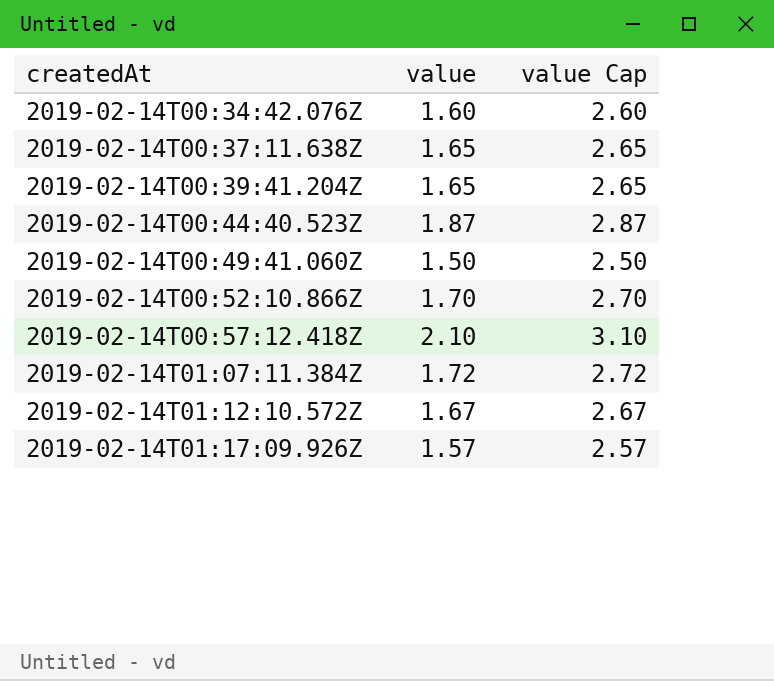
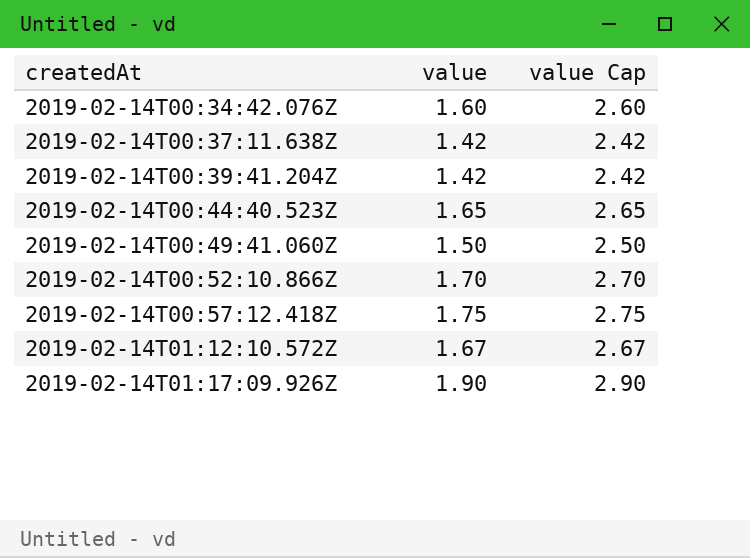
row 2019-02-14T01:07:11.384Z: 1.72 | 2.72 -> none
2019-02-14T00:37:11.638Z | value: 1.65 -> 1.42
2019-02-14T00:37:11.638Z | value Cap: 2.65 -> 2.42
2019-02-14T00:39:41.204Z | value: 1.65 -> 1.42
2019-02-14T00:39:41.204Z | value Cap: 2.65 -> 2.42
2019-02-14T00:44:40.523Z | value: 1.87 -> 1.65
2019-02-14T00:44:40.523Z | value Cap: 2.87 -> 2.65
2019-02-14T00:57:12.418Z | value: 2.10 -> 1.75
2019-02-14T00:57:12.418Z | value Cap: 3.10 -> 2.75
2019-02-14T01:17:09.926Z | value: 1.57 -> 1.90
2019-02-14T01:17:09.926Z | value Cap: 2.57 -> 2.90

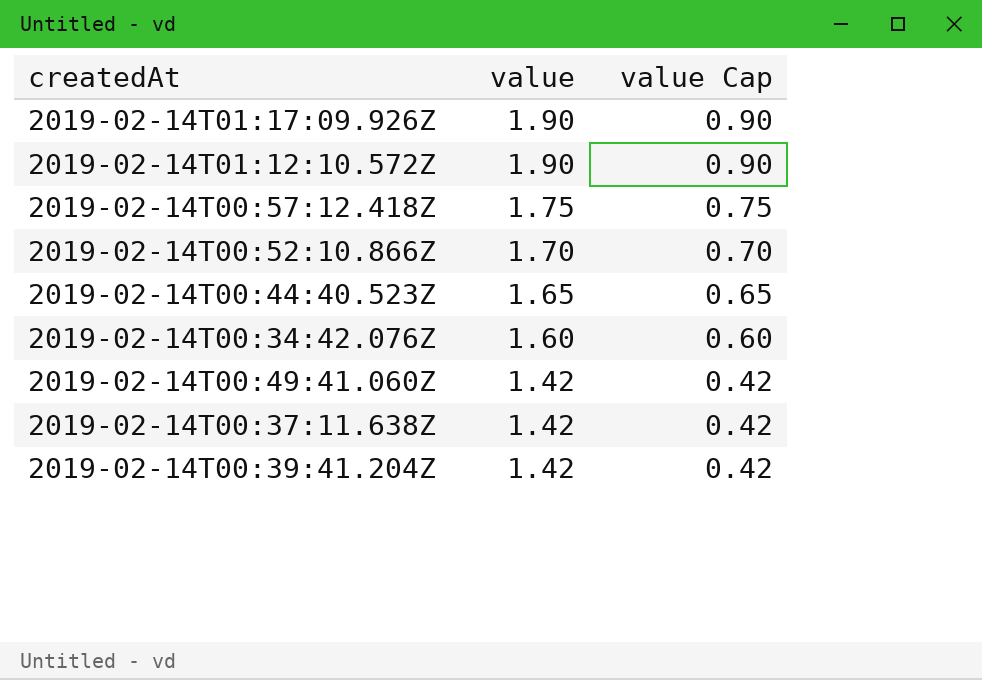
row order: createdAt ascending -> value descending
column value Cap | formula: [value] + 1 -> [value] - 1
2019-02-14T01:12:10.572Z | value: 1.67 -> 1.90
2019-02-14T00:49:41.060Z | value: 1.50 -> 1.42

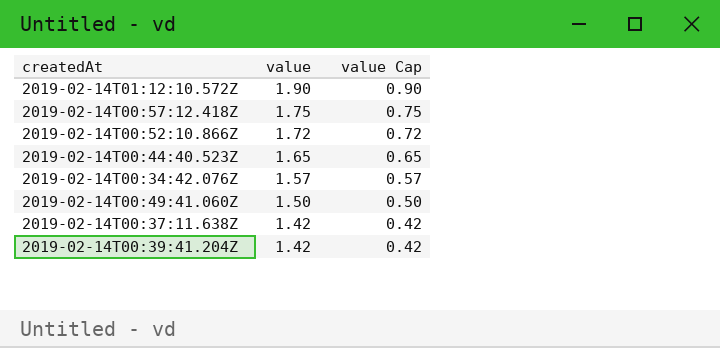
row 2019-02-14T01:17:09.926Z: 1.90 | 0.90 -> none
2019-02-14T00:52:10.866Z | value: 1.70 -> 1.72
2019-02-14T00:52:10.866Z | value Cap: 0.70 -> 0.72
2019-02-14T00:34:42.076Z | value: 1.60 -> 1.57
2019-02-14T00:34:42.076Z | value Cap: 0.60 -> 0.57
2019-02-14T00:49:41.060Z | value: 1.42 -> 1.50
2019-02-14T00:49:41.060Z | value Cap: 0.42 -> 0.50

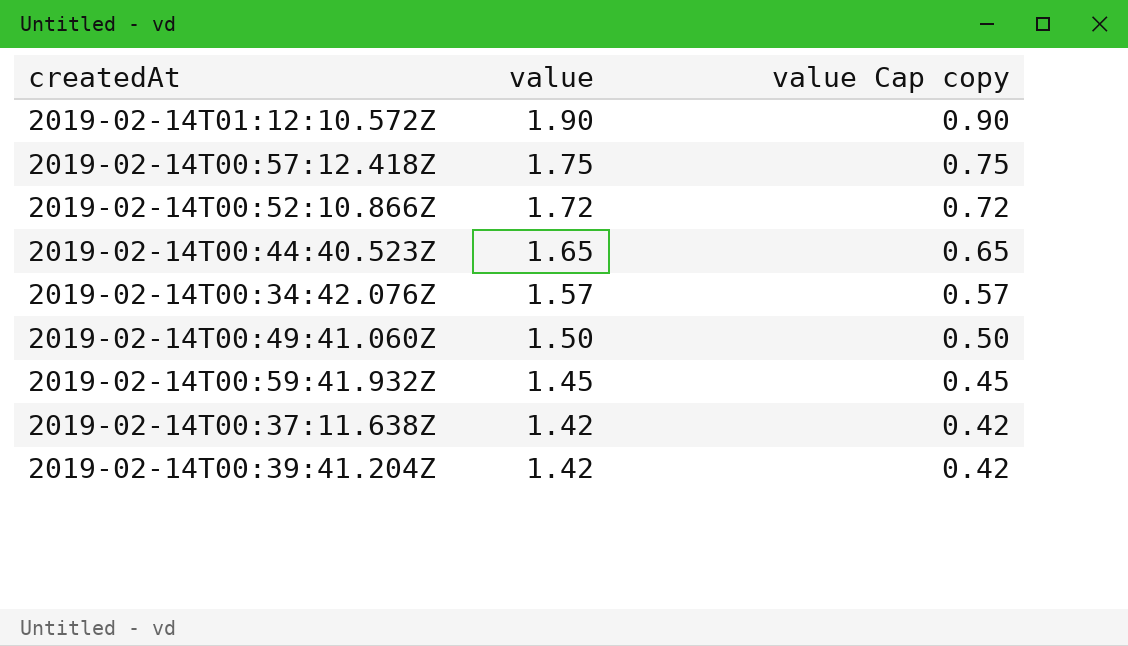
column name: value Cap -> value Cap copy
row 2019-02-14T00:59:41.932Z: none -> 1.45 | 0.45

